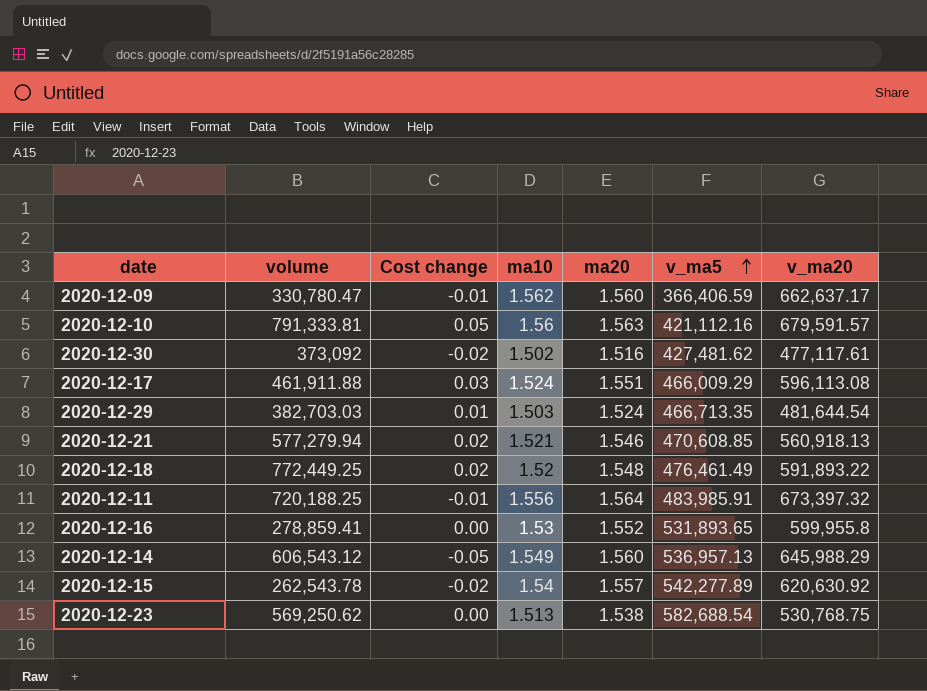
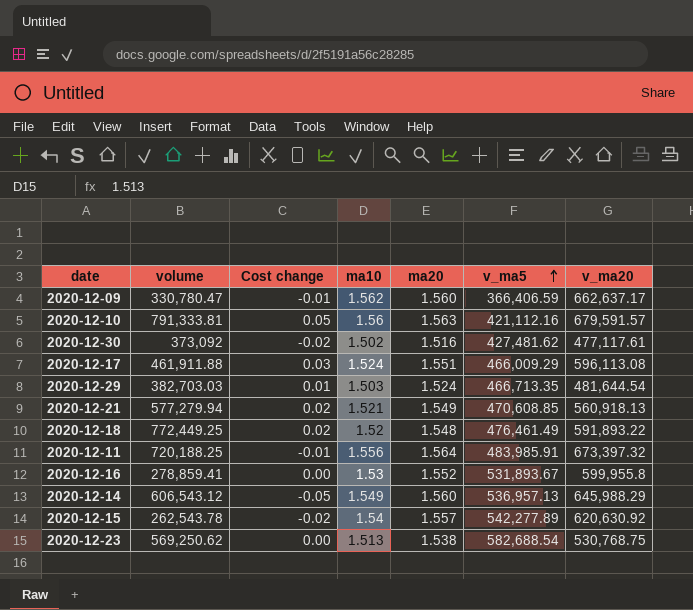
2020-12-21 | ma20: 1.546 -> 1.549
2020-12-16 | v_ma5: 531,893.65 -> 531,893.67

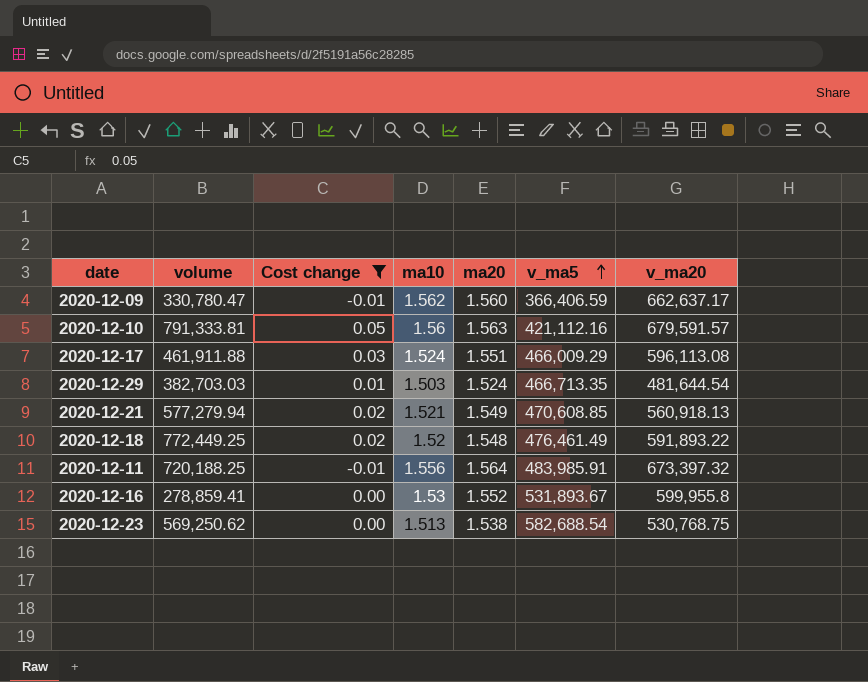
filter: none -> Cost change >= -0.01

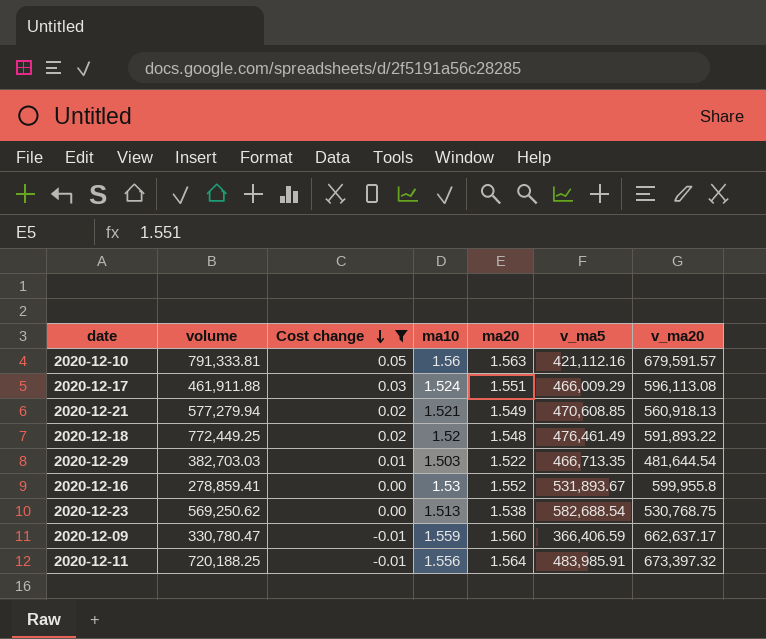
row order: v_ma5 ascending -> Cost change descending
2020-12-29 | ma20: 1.524 -> 1.522
2020-12-09 | ma10: 1.562 -> 1.559

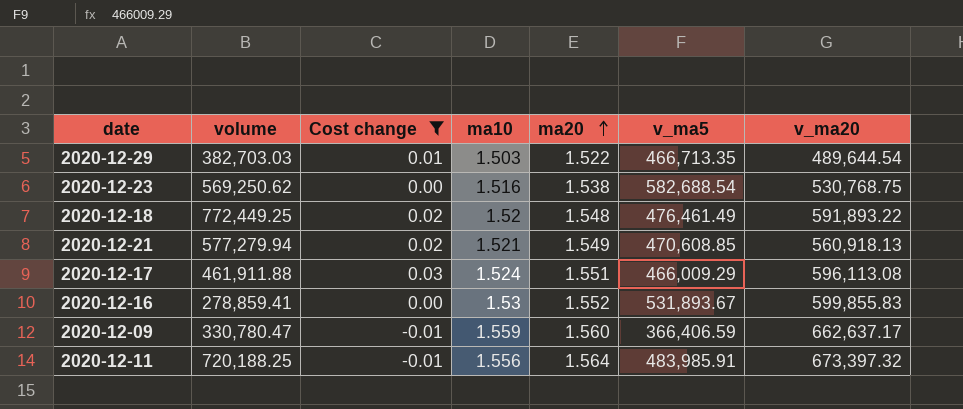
row order: Cost change descending -> ma20 ascending
row 2020-12-10: 791,333.81 | 0.05 | 1.56 | 1.563 | 421,112.16 | 679,591.57 -> none
2020-12-29 | v_ma20: 481,644.54 -> 489,644.54
2020-12-23 | ma10: 1.513 -> 1.516
2020-12-16 | v_ma20: 599,955.8 -> 599,855.83

